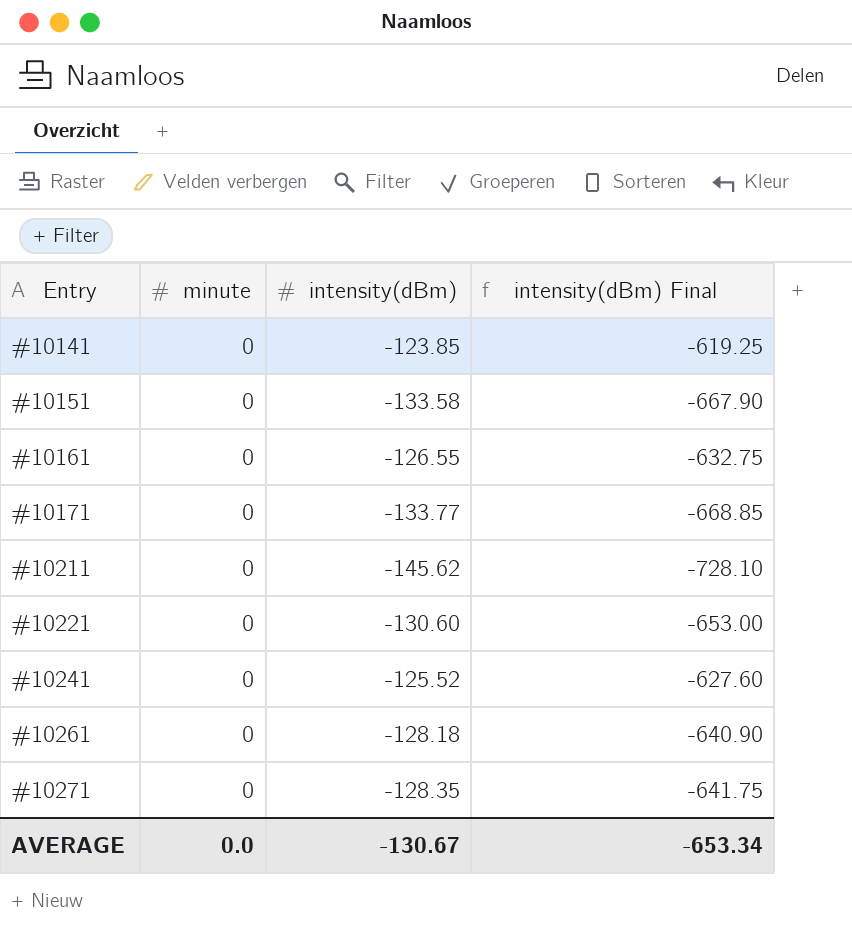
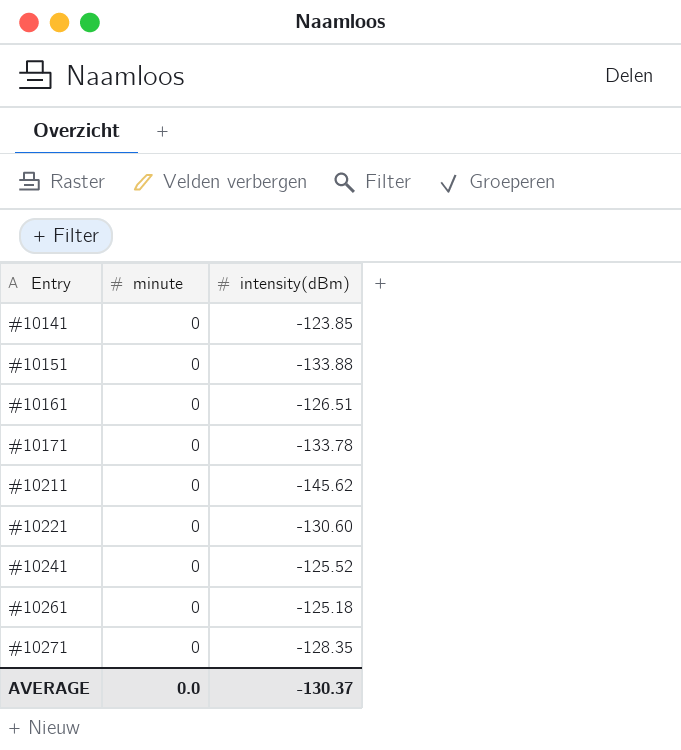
column intensity(dBm) Final | formula: [intensity(dBm)] * 5 -> none
#10151 | intensity(dBm): -133.58 -> -133.88
#10161 | intensity(dBm): -126.55 -> -126.51
#10171 | intensity(dBm): -133.77 -> -133.78
#10261 | intensity(dBm): -128.18 -> -125.18
AVERAGE | intensity(dBm): -130.67 -> -130.37

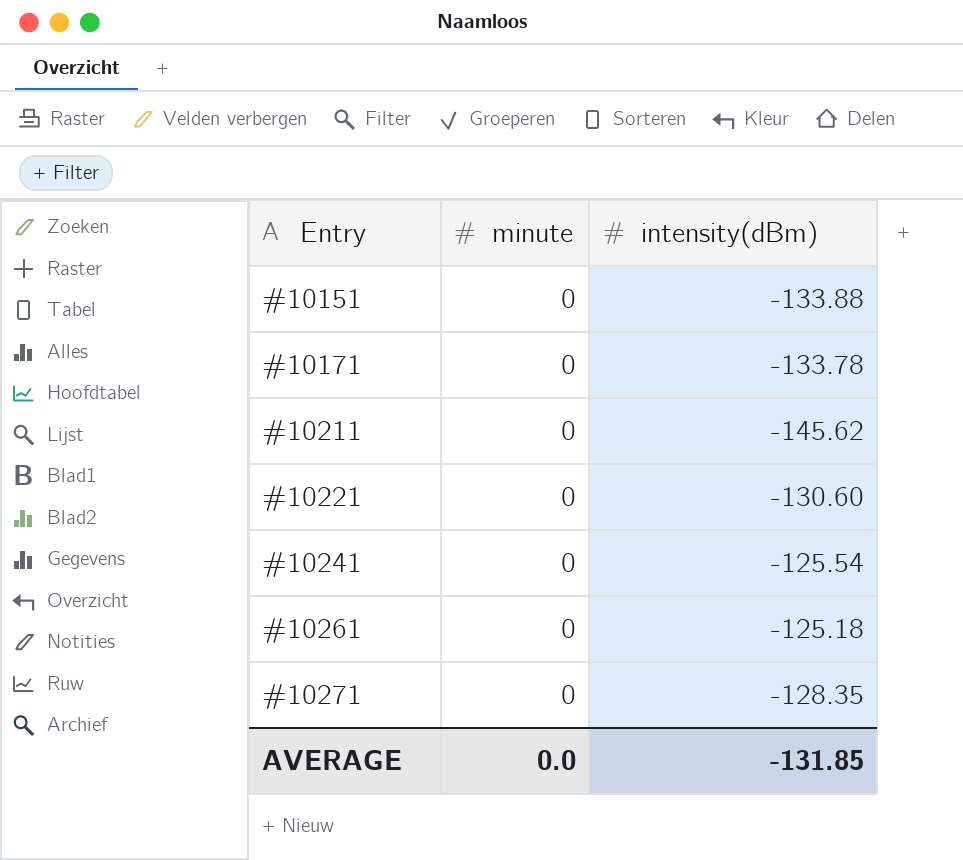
row #10141: 0 | -123.85 -> none
row #10161: 0 | -126.51 -> none
#10241 | intensity(dBm): -125.52 -> -125.54
AVERAGE | intensity(dBm): -130.37 -> -131.85

